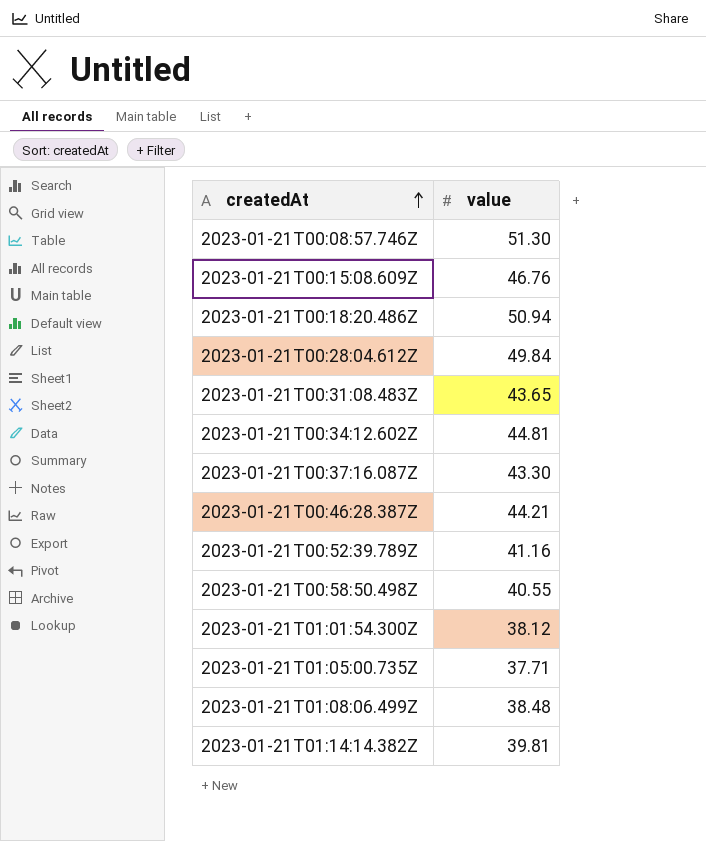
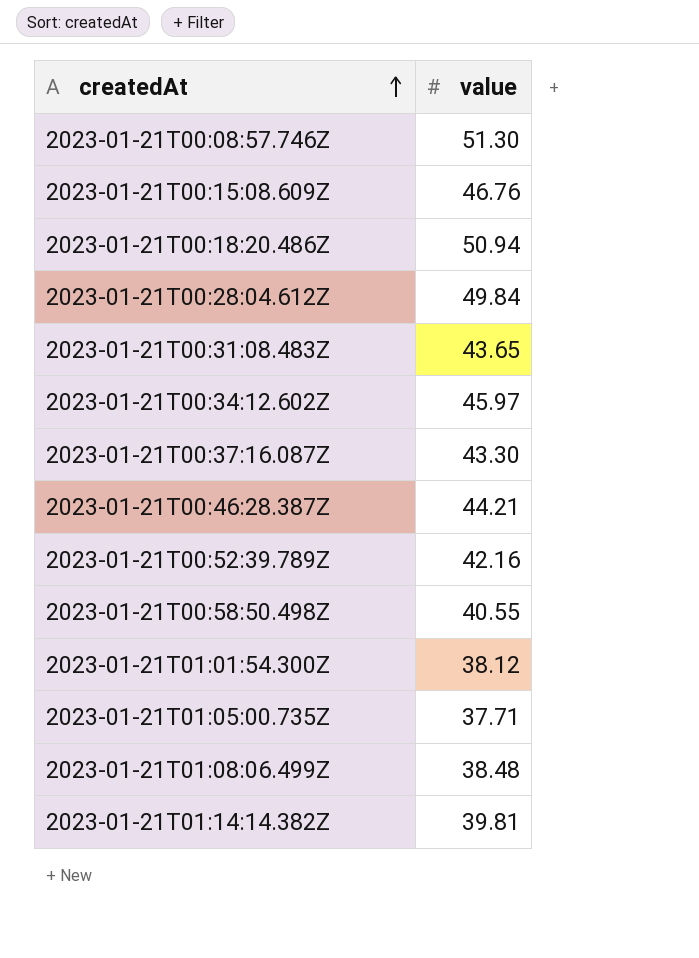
2023-01-21T00:34:12.602Z | value: 44.81 -> 45.97
2023-01-21T00:52:39.789Z | value: 41.16 -> 42.16

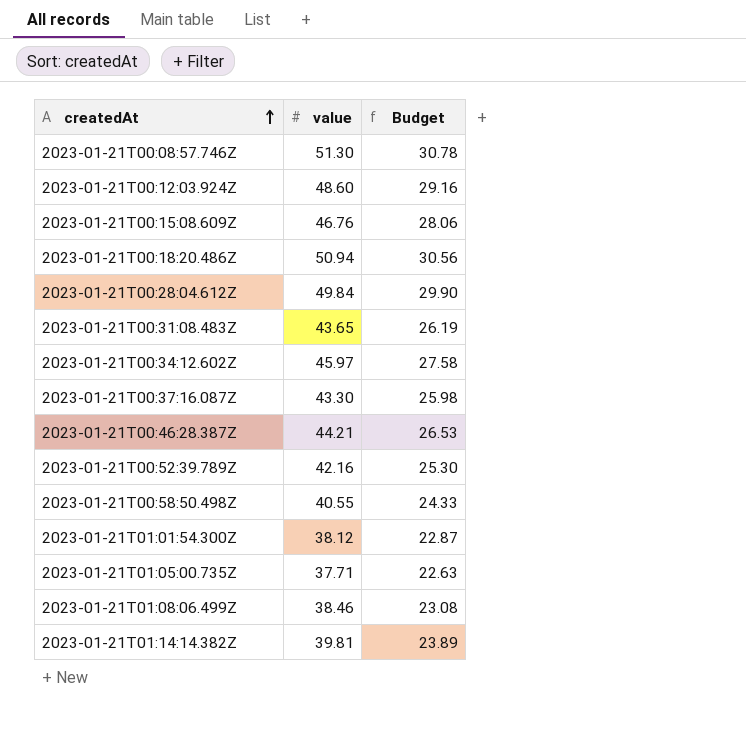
column Budget | formula: none -> [value] * 0.6
row 2023-01-21T00:12:03.924Z: none -> 48.60 | 29.16
2023-01-21T01:08:06.499Z | value: 38.48 -> 38.46

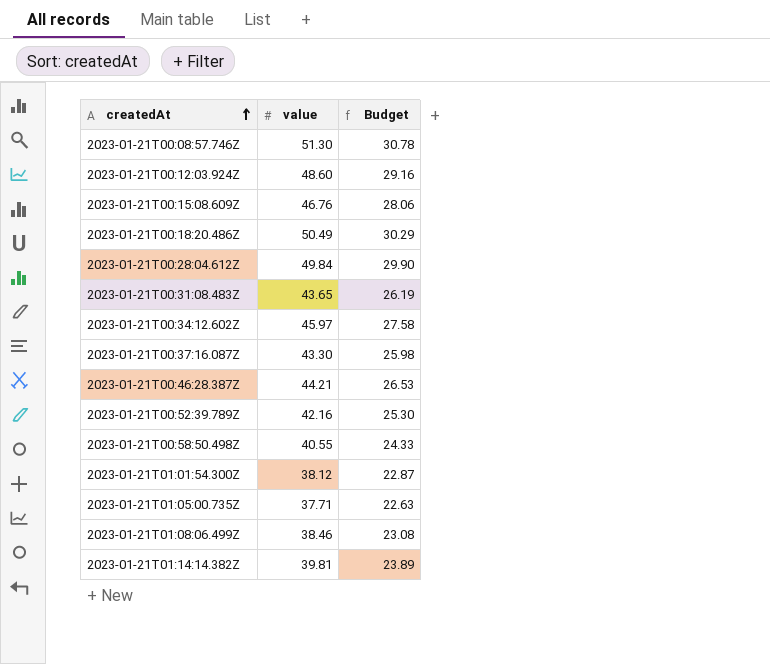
2023-01-21T00:18:20.486Z | value: 50.94 -> 50.49
2023-01-21T00:18:20.486Z | Budget: 30.56 -> 30.29

